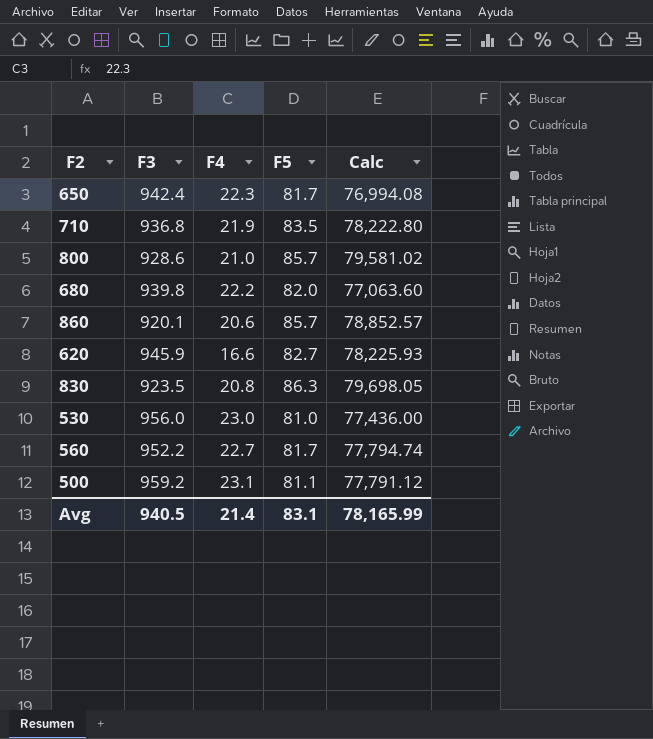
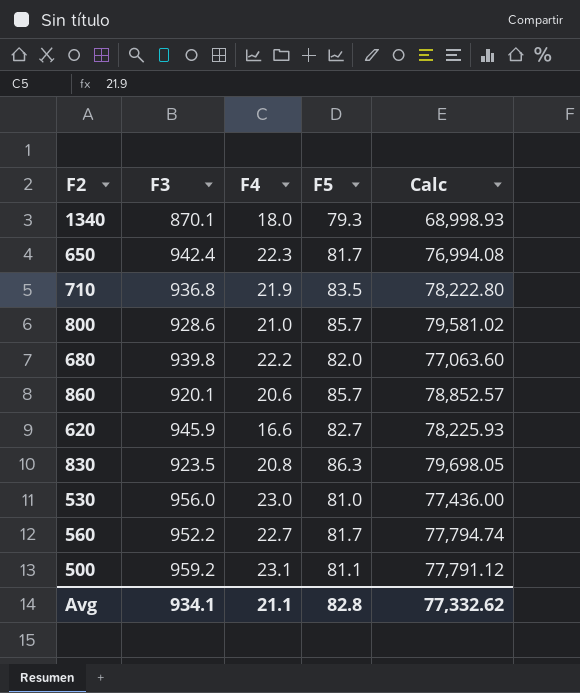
row 1340: none -> 870.1 | 18.0 | 79.3 | 68,998.93
Avg | F3: 940.5 -> 934.1
Avg | F4: 21.4 -> 21.1
Avg | F5: 83.1 -> 82.8
Avg | Calc: 78,165.99 -> 77,332.62

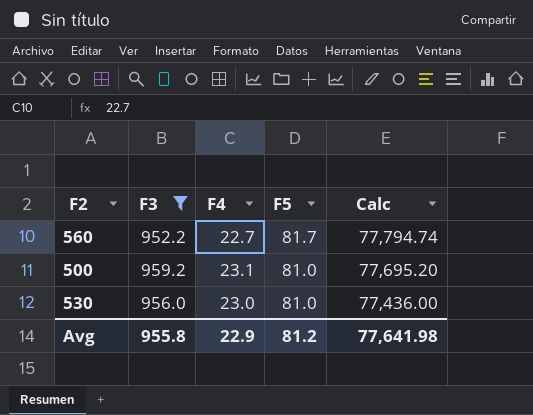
filter: none -> F3 >= 952.2
row order: none -> F5 descending
500 | F5: 81.1 -> 81.0
500 | Calc: 77,791.12 -> 77,695.20
Avg | F3: 934.1 -> 955.8
Avg | F4: 21.1 -> 22.9
Avg | F5: 82.8 -> 81.2
Avg | Calc: 77,332.62 -> 77,641.98

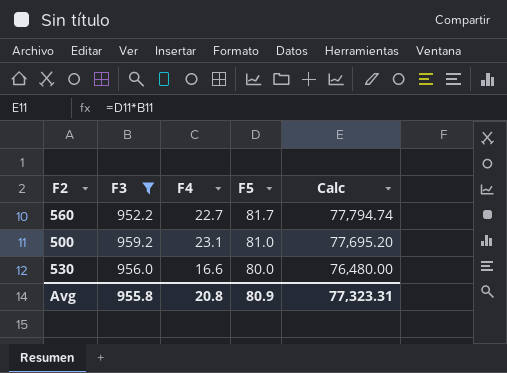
530 | F4: 23.0 -> 16.6
530 | F5: 81.0 -> 80.0
530 | Calc: 77,436.00 -> 76,480.00
Avg | F4: 22.9 -> 20.8
Avg | F5: 81.2 -> 80.9
Avg | Calc: 77,641.98 -> 77,323.31

